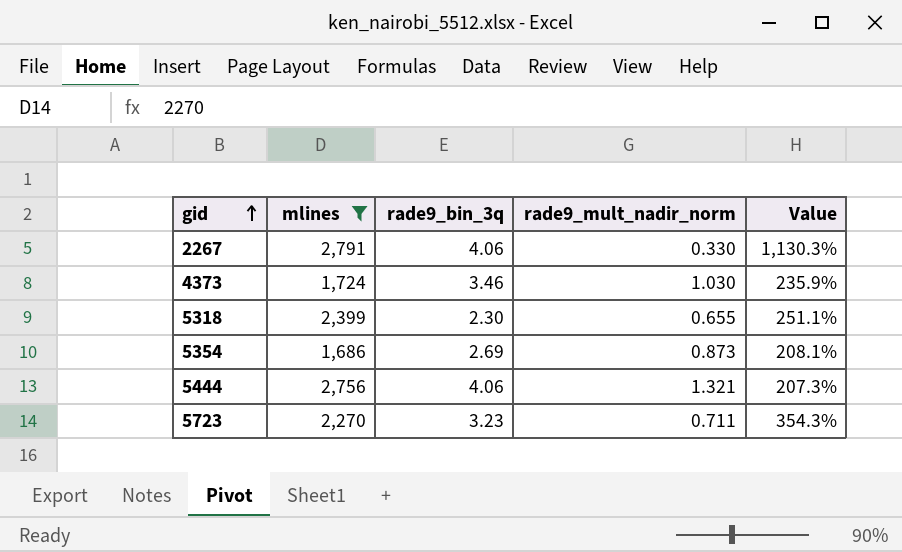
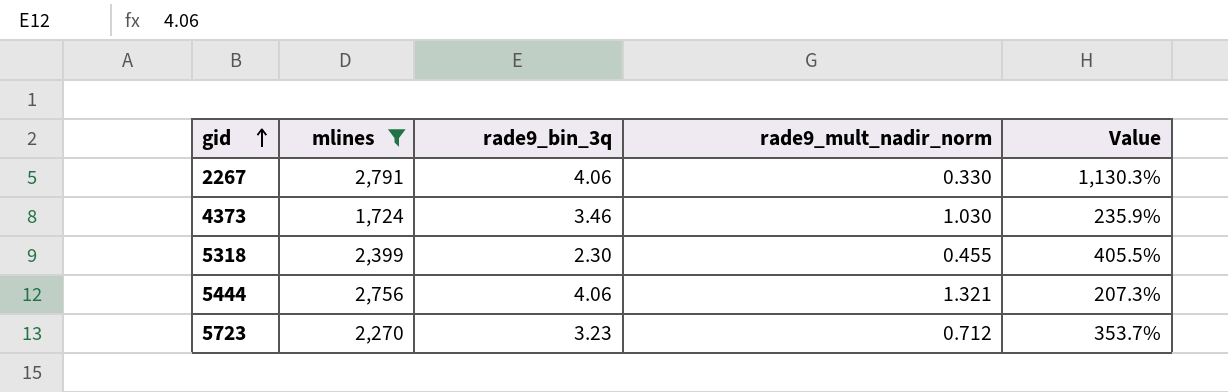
row 5354: 1,686 | 2.69 | 0.873 | 208.1% -> none
5318 | rade9_mult_nadir_norm: 0.655 -> 0.455
5318 | Value: 251.1% -> 405.5%
5723 | rade9_mult_nadir_norm: 0.711 -> 0.712
5723 | Value: 354.3% -> 353.7%

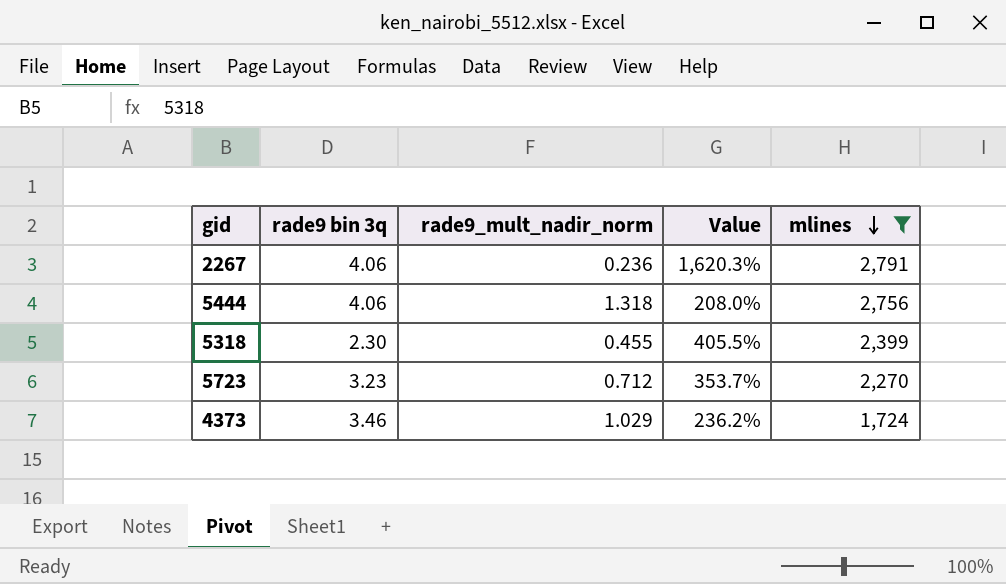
row order: gid ascending -> mlines descending
column name: rade9_bin_3q -> rade9 bin 3q
column mlines | position: 2 -> 5
2267 | rade9_mult_nadir_norm: 0.330 -> 0.236
2267 | Value: 1,130.3% -> 1,620.3%
5444 | rade9_mult_nadir_norm: 1.321 -> 1.318
5444 | Value: 207.3% -> 208.0%
4373 | rade9_mult_nadir_norm: 1.030 -> 1.029
4373 | Value: 235.9% -> 236.2%

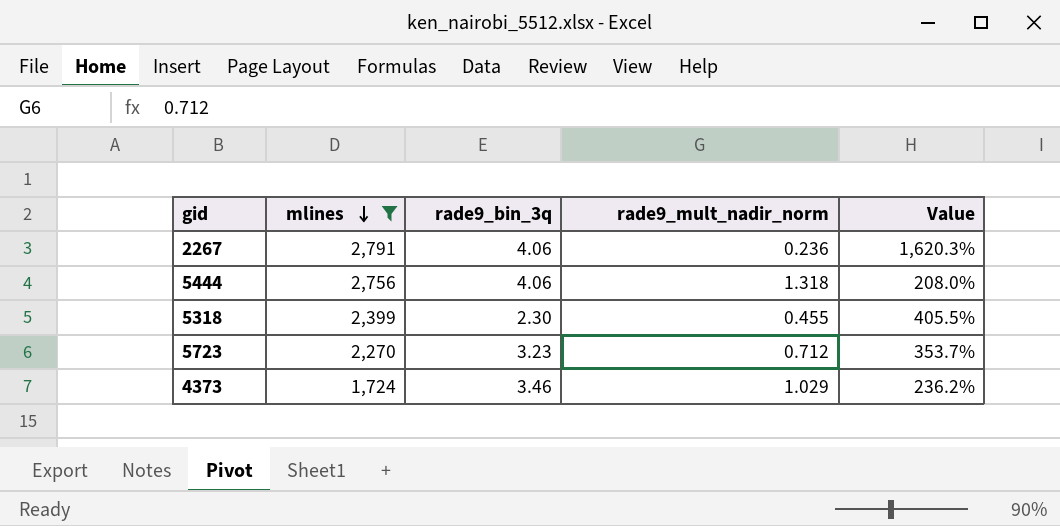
column mlines | position: 5 -> 2
column name: rade9 bin 3q -> rade9_bin_3q

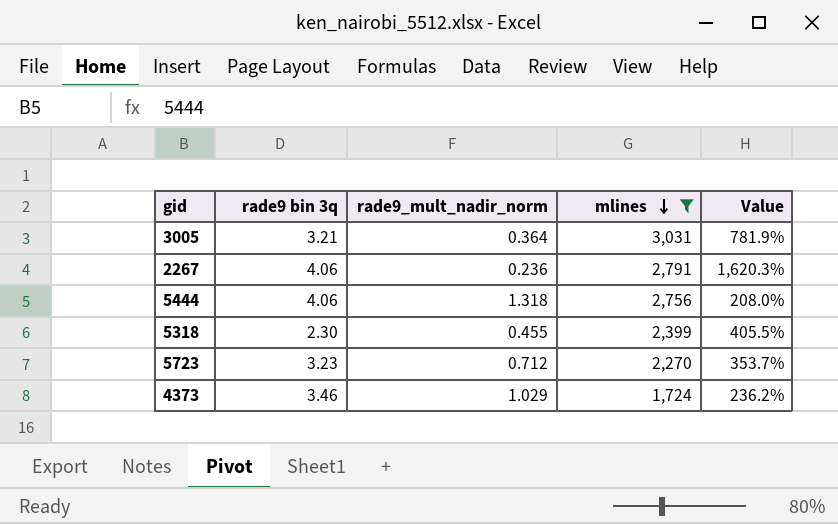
column name: rade9_bin_3q -> rade9 bin 3q
column mlines | position: 2 -> 4
row 3005: none -> 3.21 | 0.364 | 3,031 | 781.9%

